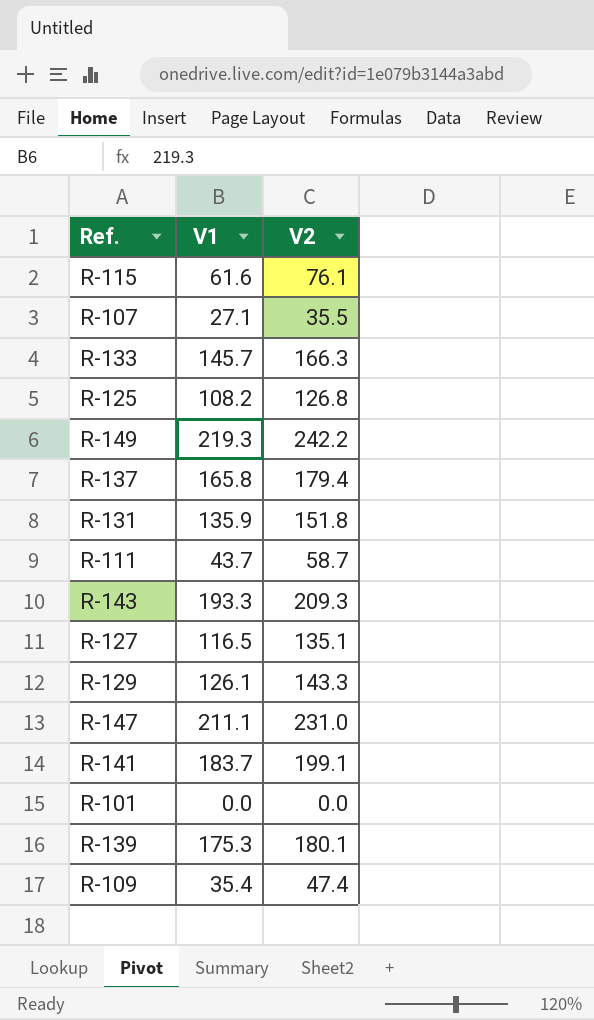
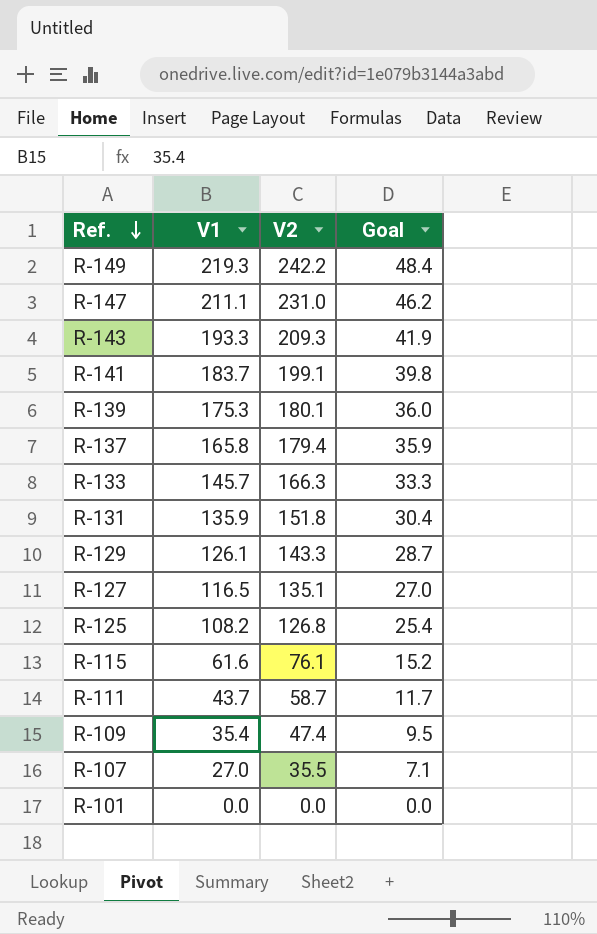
row order: none -> Ref. descending
column Goal | formula: none -> [V2] * 0.2
R-107 | V1: 27.1 -> 27.0

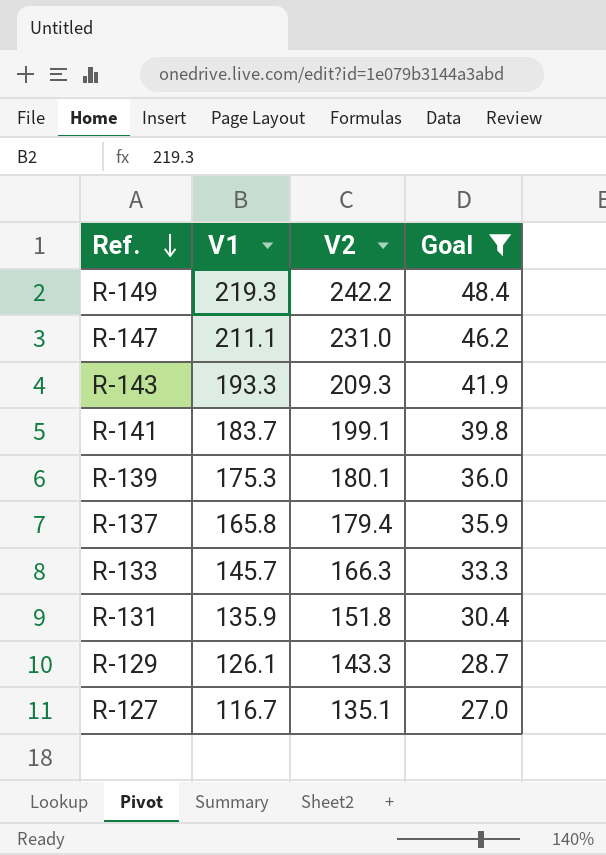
filter: none -> Goal >= 27.0
R-127 | V1: 116.5 -> 116.7

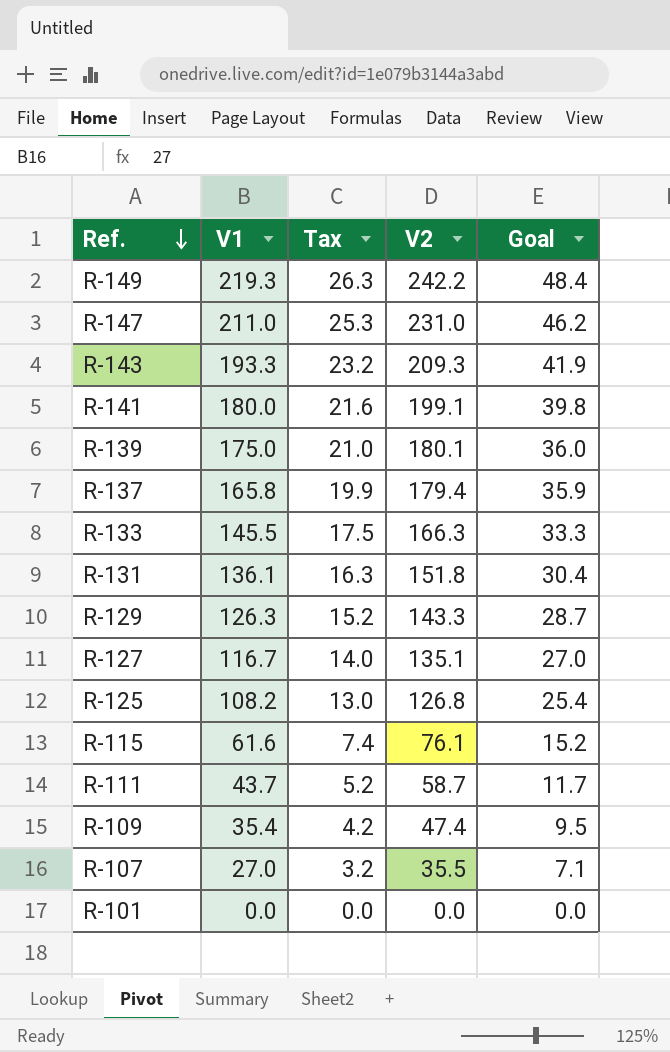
filter: Goal >= 27.0 -> none
column Tax | formula: none -> [V1] * 0.12
R-147 | V1: 211.1 -> 211.0
R-141 | V1: 183.7 -> 180.0
R-139 | V1: 175.3 -> 175.0
R-133 | V1: 145.7 -> 145.5
R-131 | V1: 135.9 -> 136.1
R-129 | V1: 126.1 -> 126.3

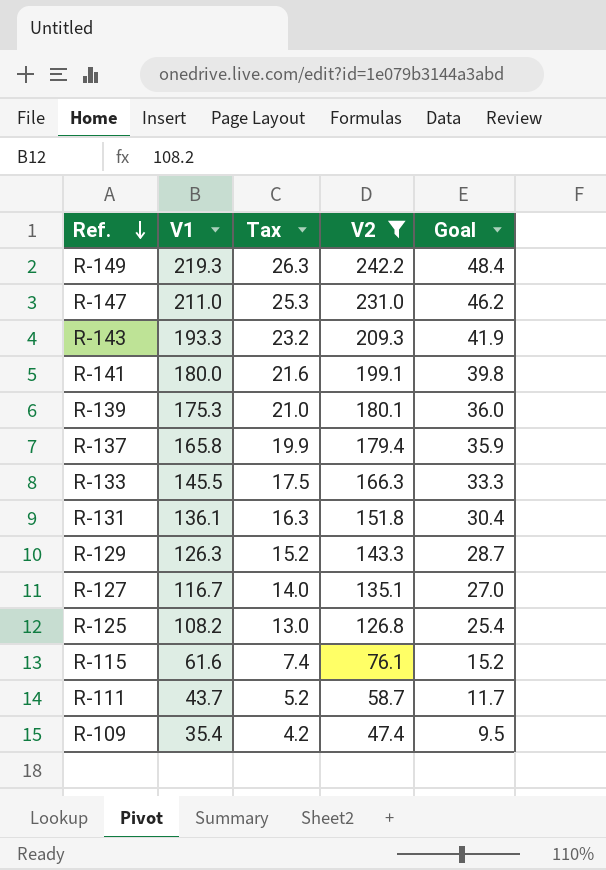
filter: none -> V2 >= 47.4
R-139 | V1: 175.0 -> 175.3

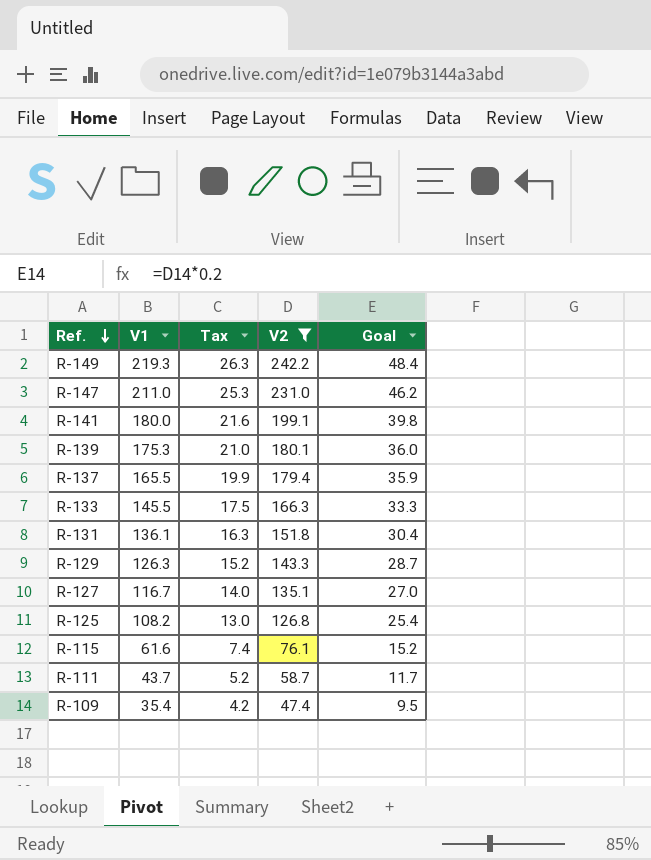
row R-143: 193.3 | 23.2 | 209.3 | 41.9 -> none
R-137 | V1: 165.8 -> 165.5

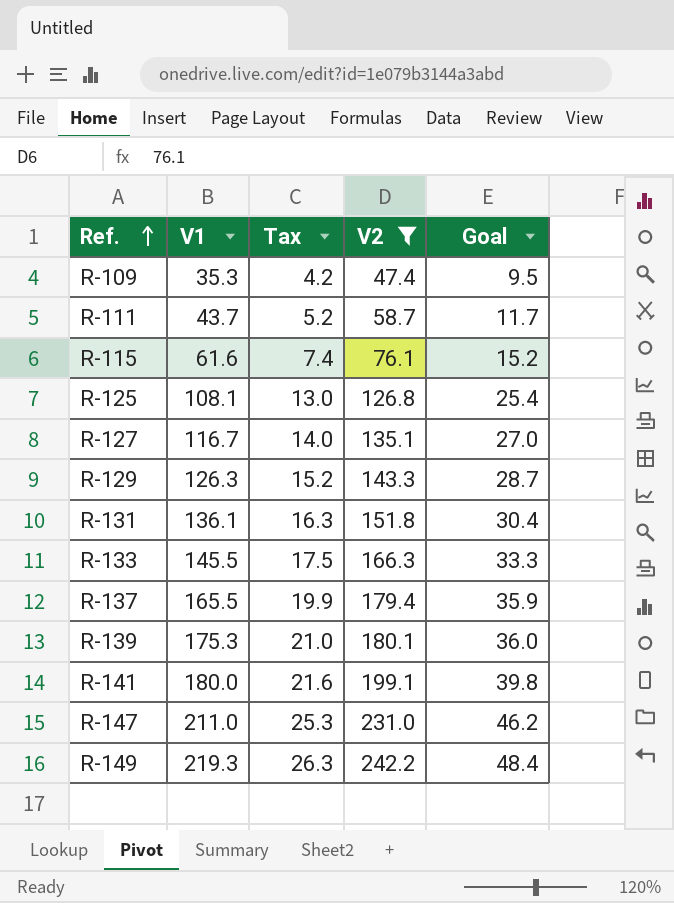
row order: Ref. descending -> Ref. ascending
R-109 | V1: 35.4 -> 35.3
R-125 | V1: 108.2 -> 108.1

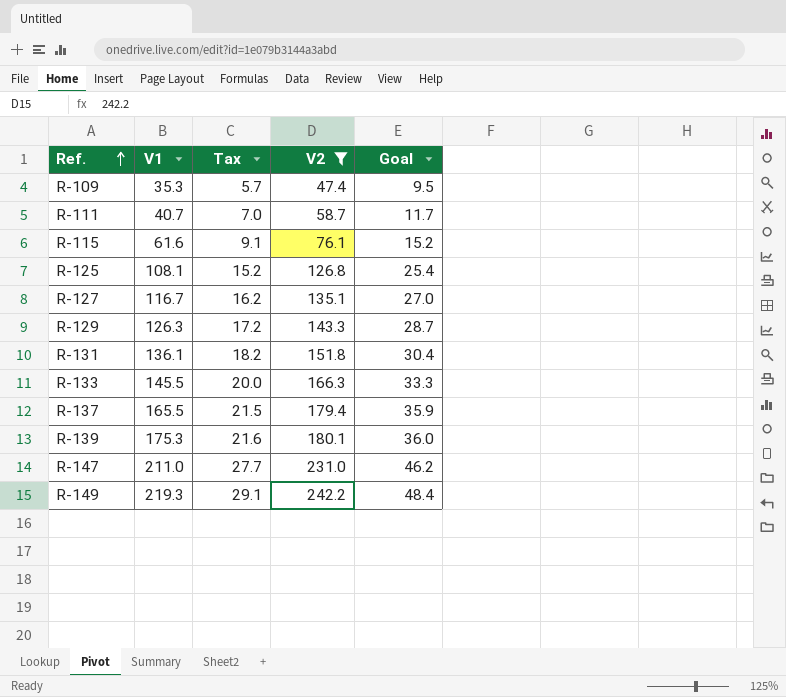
column Tax | formula: [V1] * 0.12 -> [V2] * 0.12
row R-141: 180.0 | 21.6 | 199.1 | 39.8 -> none
R-111 | V1: 43.7 -> 40.7

